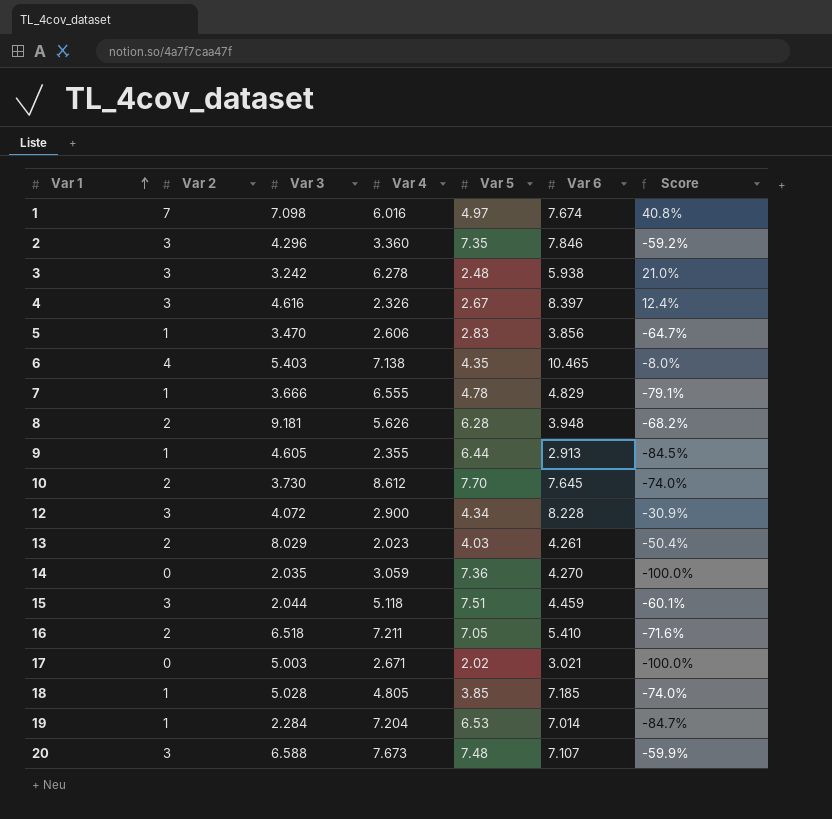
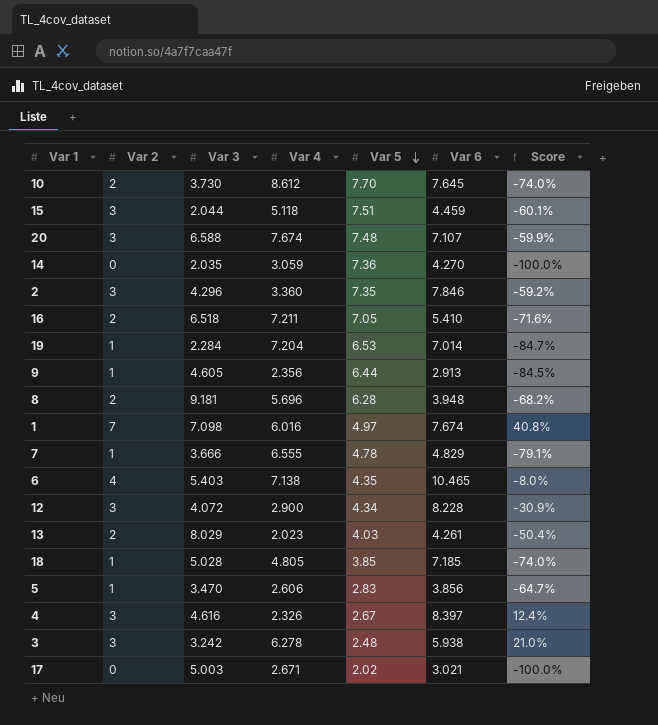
row order: Var 1 ascending -> Var 5 descending
20 | Var 4: 7.673 -> 7.674
9 | Var 4: 2.355 -> 2.356
8 | Var 4: 5.626 -> 5.696

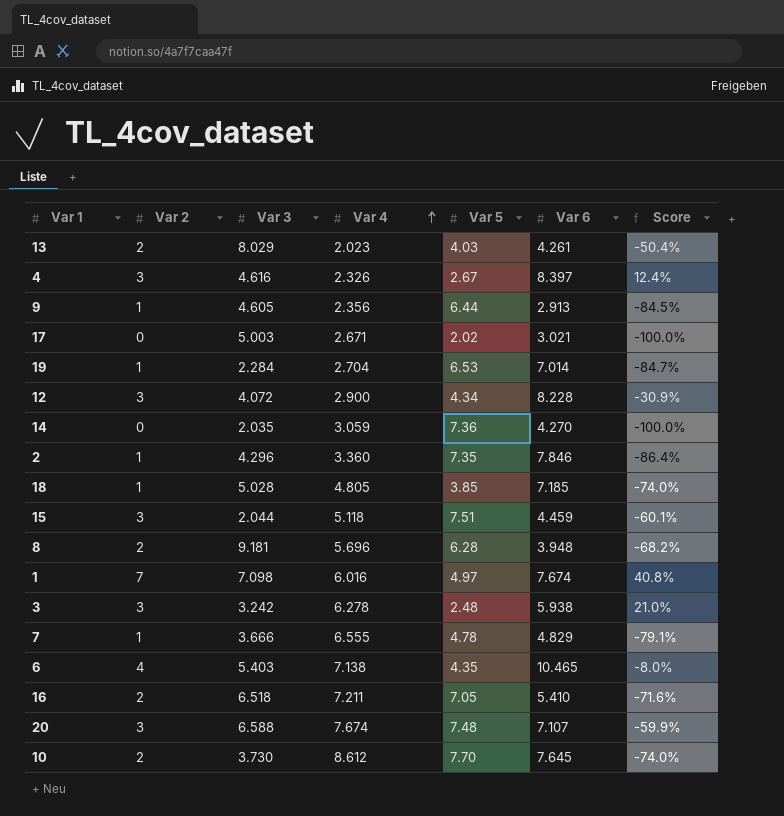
row order: Var 5 descending -> Var 4 ascending
row 5: 1 | 3.470 | 2.606 | 2.83 | 3.856 | -64.7% -> none
19 | Var 4: 7.204 -> 2.704
2 | Var 2: 3 -> 1
2 | Score: -59.2% -> -86.4%

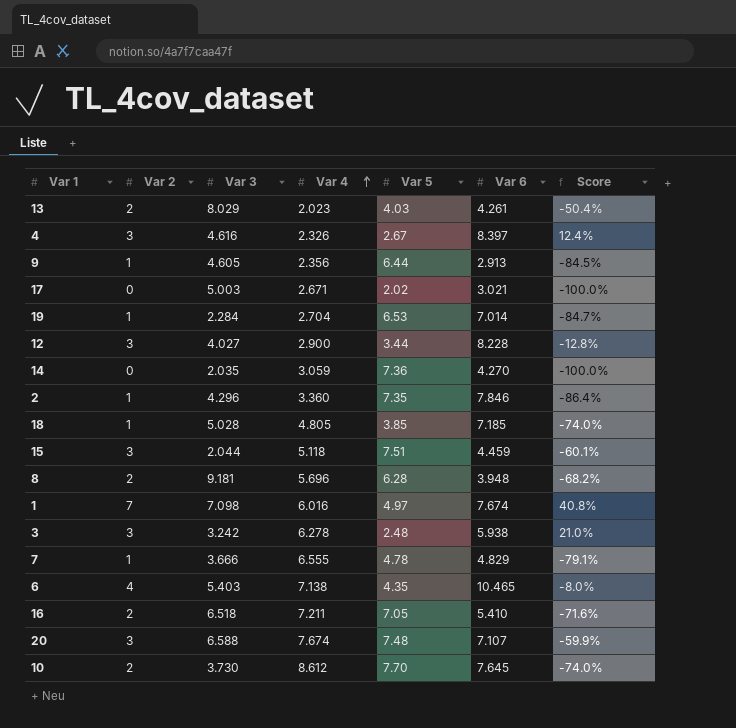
12 | Var 3: 4.072 -> 4.027
12 | Var 5: 4.34 -> 3.44
12 | Score: -30.9% -> -12.8%

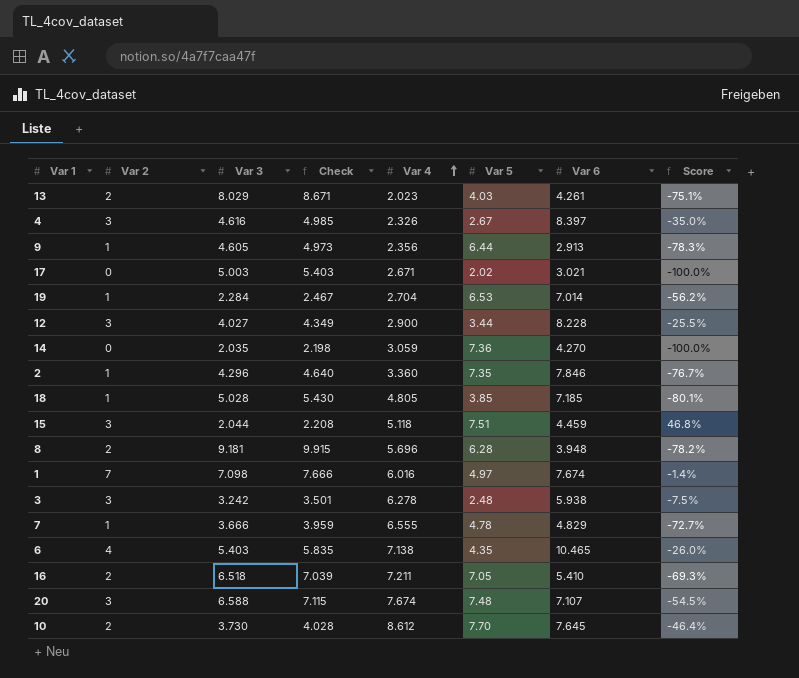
column Check | formula: none -> [Var 3] * 1.08
column Score | formula: ([Var 2] - [Var 5]) / [Var 5] -> ([Var 2] - [Var 3]) / [Var 3]

